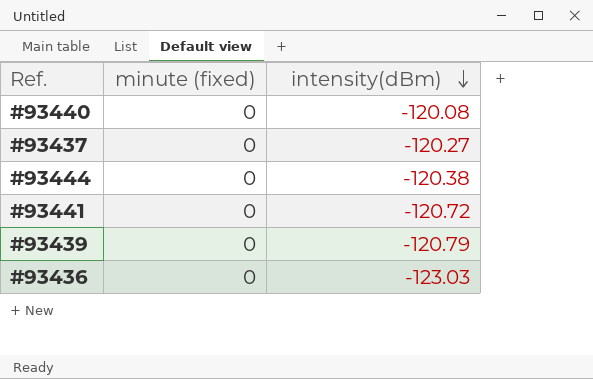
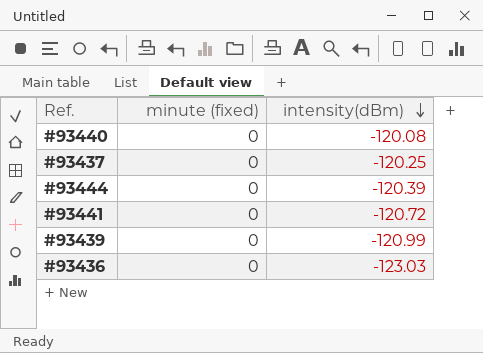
#93437 | intensity(dBm): -120.27 -> -120.25
#93444 | intensity(dBm): -120.38 -> -120.39
#93439 | intensity(dBm): -120.79 -> -120.99

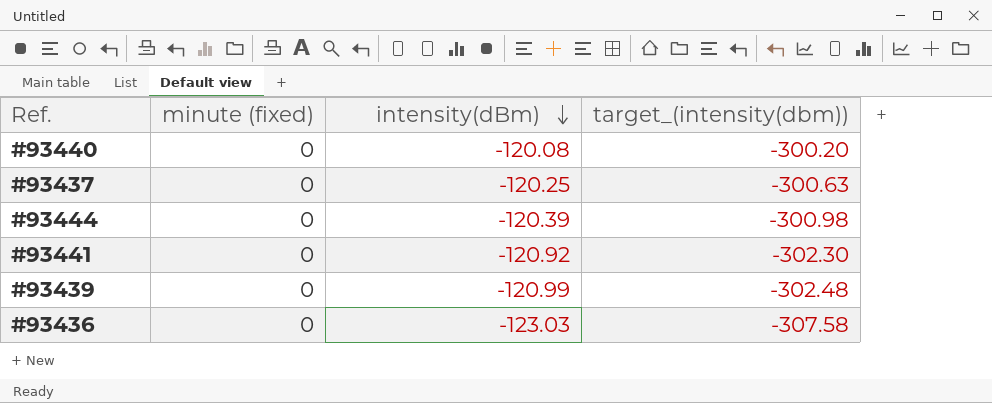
column target_(intensity(dbm)) | formula: none -> [intensity(dBm)] * 2.5
#93441 | intensity(dBm): -120.72 -> -120.92

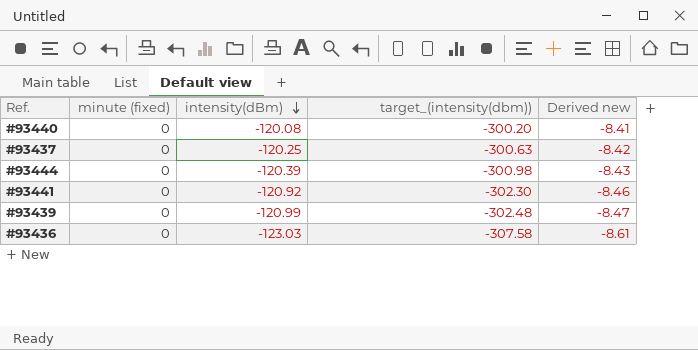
column Derived new | formula: none -> [intensity(dBm)] * 0.07

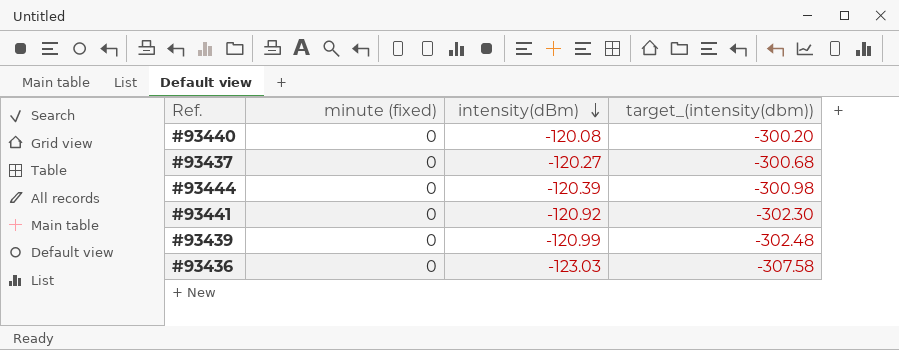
column Derived new | formula: [intensity(dBm)] * 0.07 -> none
#93437 | intensity(dBm): -120.25 -> -120.27
#93437 | target_(intensity(dbm)): -300.63 -> -300.68

